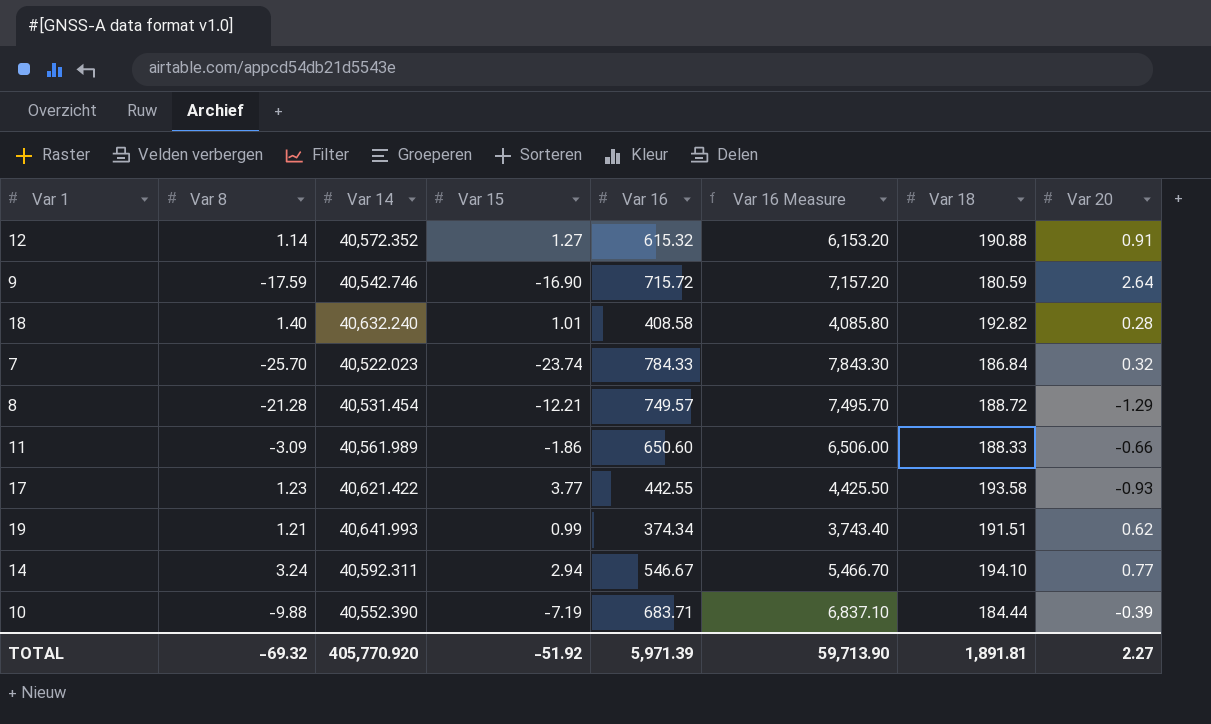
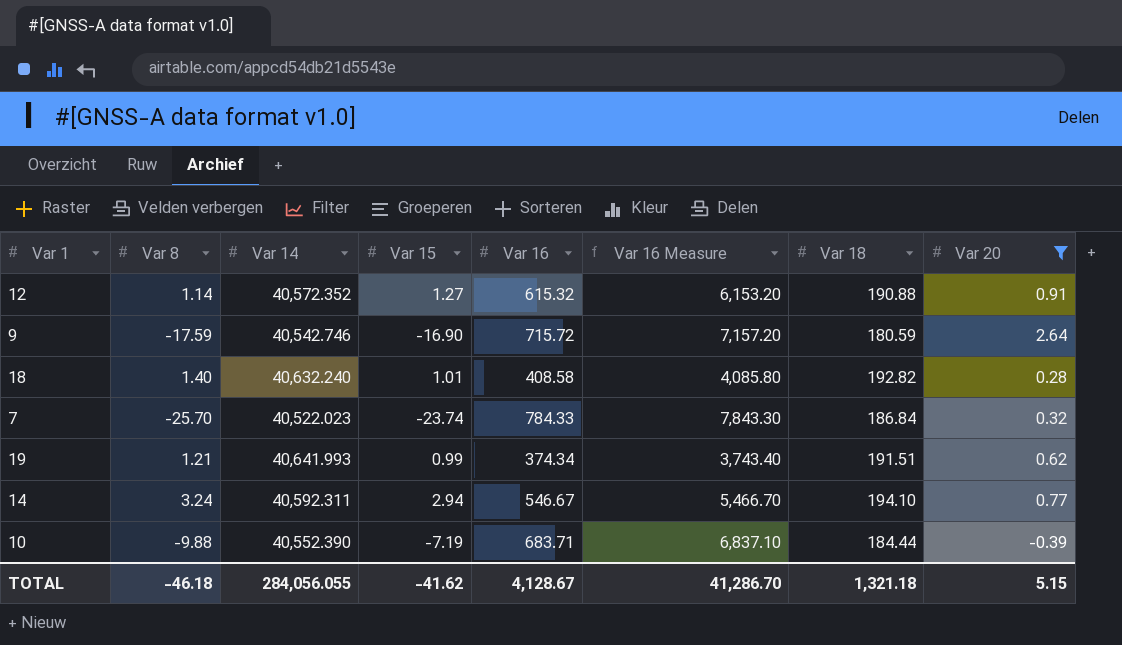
filter: none -> Var 20 >= -0.39
TOTAL | Var 8: -69.32 -> -46.18
TOTAL | Var 14: 405,770.920 -> 284,056.055
TOTAL | Var 15: -51.92 -> -41.62
TOTAL | Var 16: 5,971.39 -> 4,128.67
TOTAL | Var 16 Measure: 59,713.90 -> 41,286.70
TOTAL | Var 18: 1,891.81 -> 1,321.18
TOTAL | Var 20: 2.27 -> 5.15

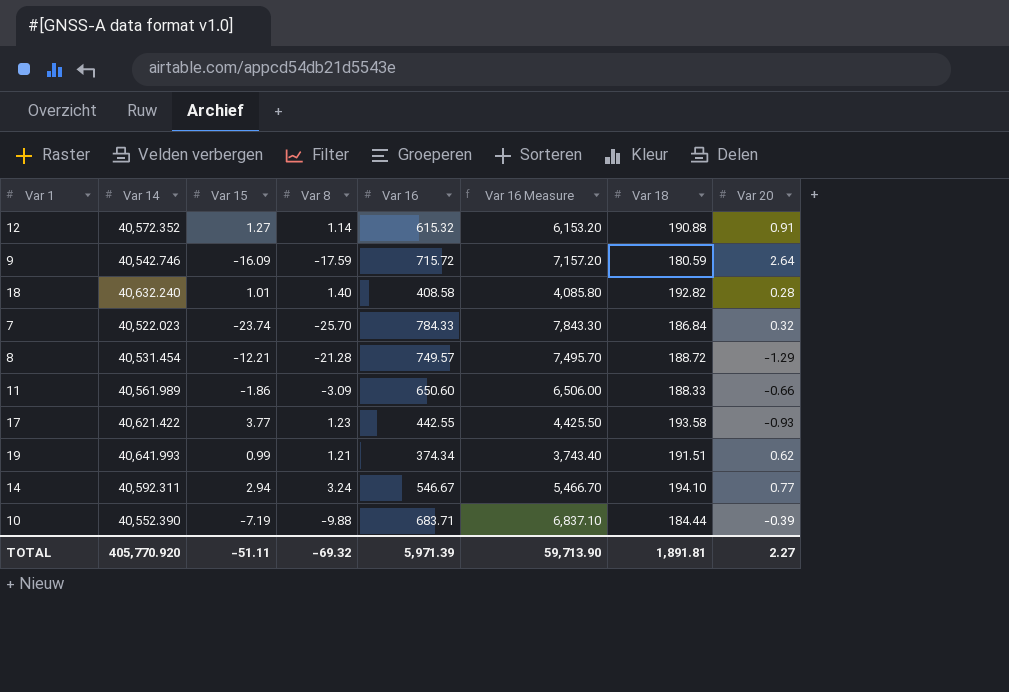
filter: Var 20 >= -0.39 -> none
column Var 8 | position: 2 -> 4
9 | Var 15: -16.90 -> -16.09
TOTAL | Var 14: 284,056.055 -> 405,770.920
TOTAL | Var 15: -41.62 -> -51.11
TOTAL | Var 8: -46.18 -> -69.32
TOTAL | Var 16: 4,128.67 -> 5,971.39
TOTAL | Var 16 Measure: 41,286.70 -> 59,713.90
TOTAL | Var 18: 1,321.18 -> 1,891.81
TOTAL | Var 20: 5.15 -> 2.27

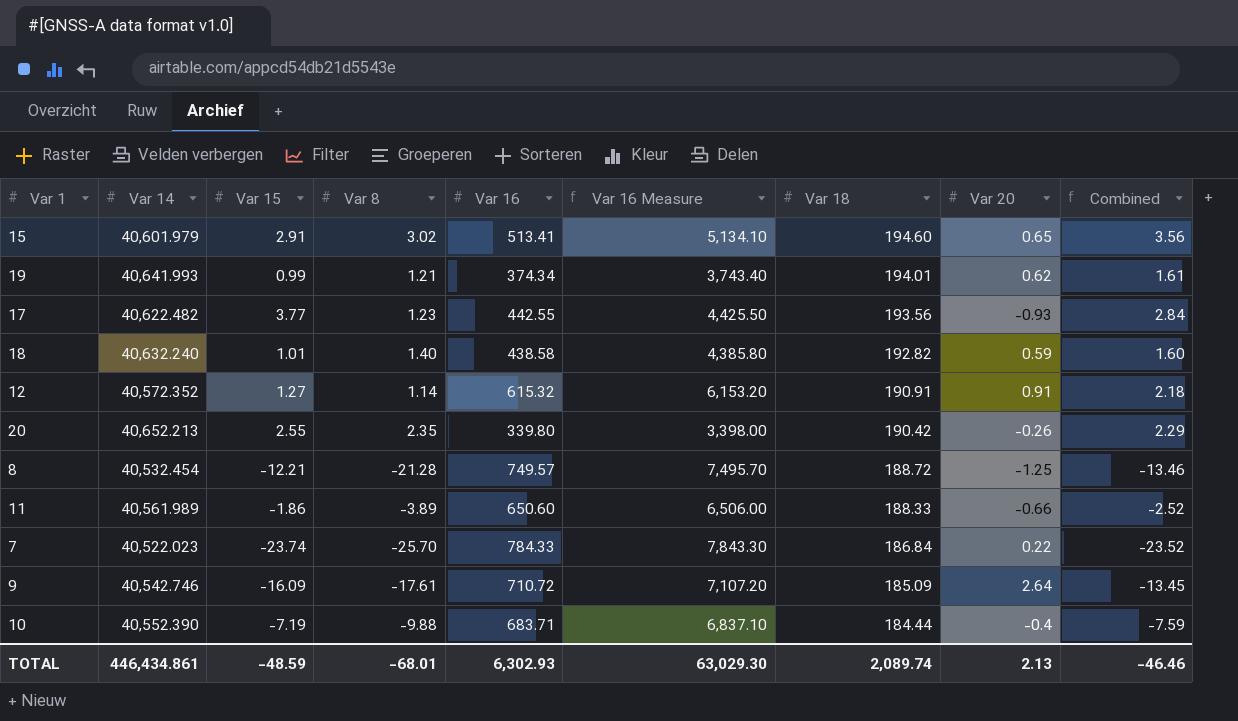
row order: none -> Var 18 descending
column Combined | formula: none -> [Var 15] + [Var 20]
row 14: 40,592.311 | 2.94 | 3.24 | 546.67 | 5,466.70 | 194.10 | 0.77 -> none
row 15: none -> 40,601.979 | 2.91 | 3.02 | 513.41 | 5,134.10 | 194.60 | 0.65 | 3.56
19 | Var 18: 191.51 -> 194.01
17 | Var 14: 40,621.422 -> 40,622.482
17 | Var 18: 193.58 -> 193.56
18 | Var 16: 408.58 -> 438.58
18 | Var 16 Measure: 4,085.80 -> 4,385.80
18 | Var 20: 0.28 -> 0.59
12 | Var 18: 190.88 -> 190.91
row 20: none -> 40,652.213 | 2.55 | 2.35 | 339.80 | 3,398.00 | 190.42 | -0.26 | 2.29
8 | Var 14: 40,531.454 -> 40,532.454
8 | Var 20: -1.29 -> -1.25
11 | Var 8: -3.09 -> -3.89
7 | Var 20: 0.32 -> 0.22
9 | Var 8: -17.59 -> -17.61
9 | Var 16: 715.72 -> 710.72
9 | Var 16 Measure: 7,157.20 -> 7,107.20
9 | Var 18: 180.59 -> 185.09
10 | Var 20: -0.39 -> -0.4
TOTAL | Var 14: 405,770.920 -> 446,434.861
TOTAL | Var 15: -51.11 -> -48.59
TOTAL | Var 8: -69.32 -> -68.01
TOTAL | Var 16: 5,971.39 -> 6,302.93
TOTAL | Var 16 Measure: 59,713.90 -> 63,029.30
TOTAL | Var 18: 1,891.81 -> 2,089.74
TOTAL | Var 20: 2.27 -> 2.13

